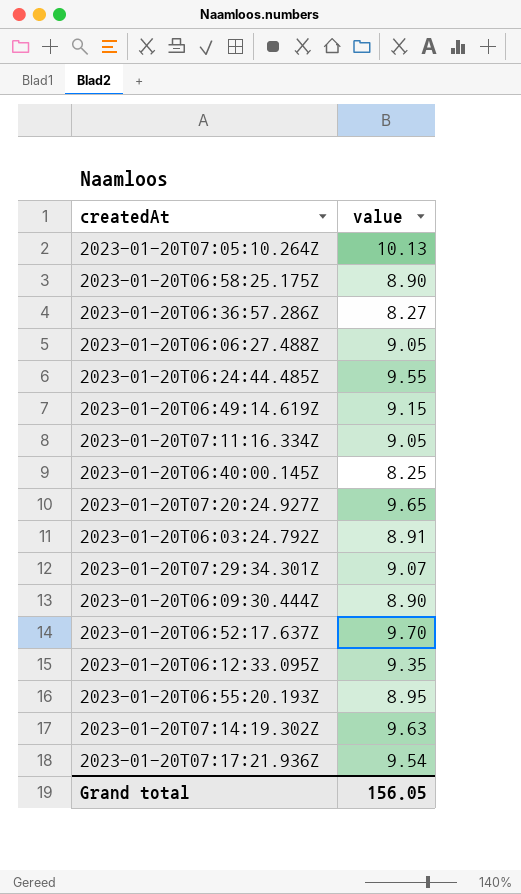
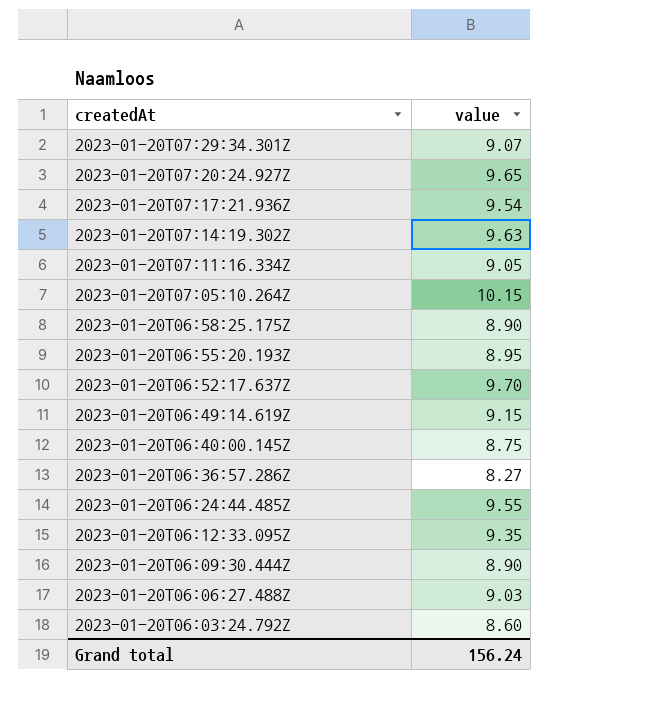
row order: none -> createdAt descending
2023-01-20T07:05:10.264Z | value: 10.13 -> 10.15
2023-01-20T06:40:00.145Z | value: 8.25 -> 8.75
2023-01-20T06:06:27.488Z | value: 9.05 -> 9.03
2023-01-20T06:03:24.792Z | value: 8.91 -> 8.60
Grand total | value: 156.05 -> 156.24

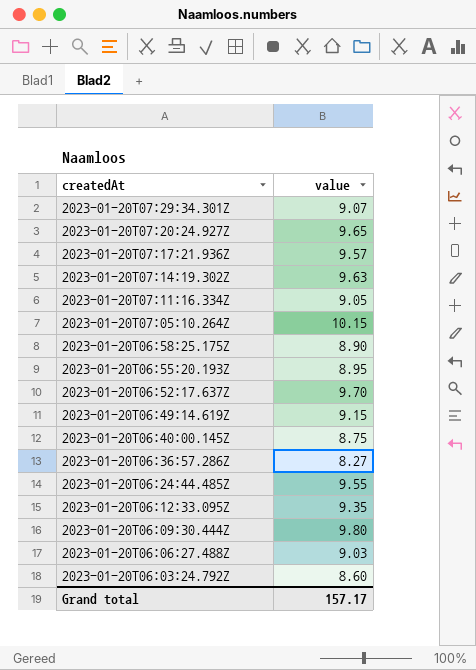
2023-01-20T07:17:21.936Z | value: 9.54 -> 9.57
2023-01-20T06:09:30.444Z | value: 8.90 -> 9.80
Grand total | value: 156.24 -> 157.17

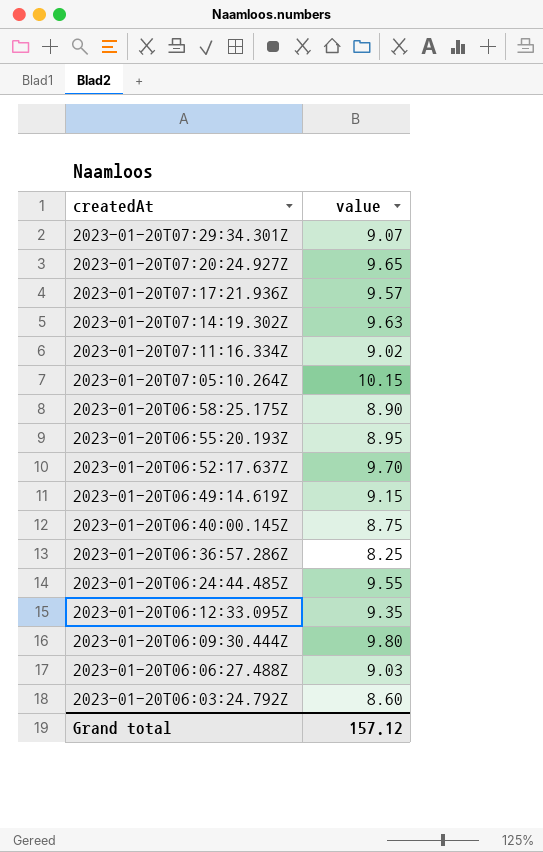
2023-01-20T07:11:16.334Z | value: 9.05 -> 9.02
2023-01-20T06:36:57.286Z | value: 8.27 -> 8.25
Grand total | value: 157.17 -> 157.12

